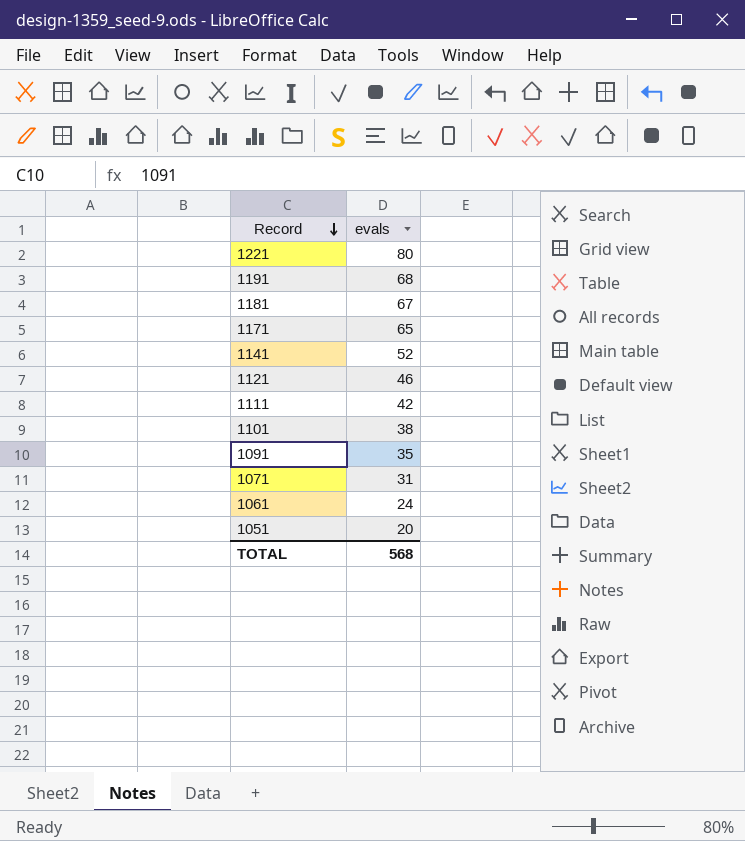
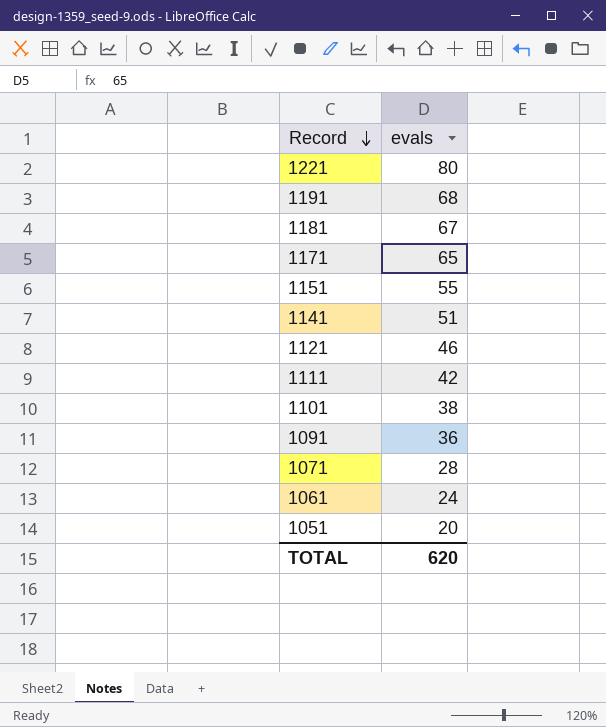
row 1151: none -> 55
1141 | evals: 52 -> 51
1091 | evals: 35 -> 36
1071 | evals: 31 -> 28
TOTAL | evals: 568 -> 620

